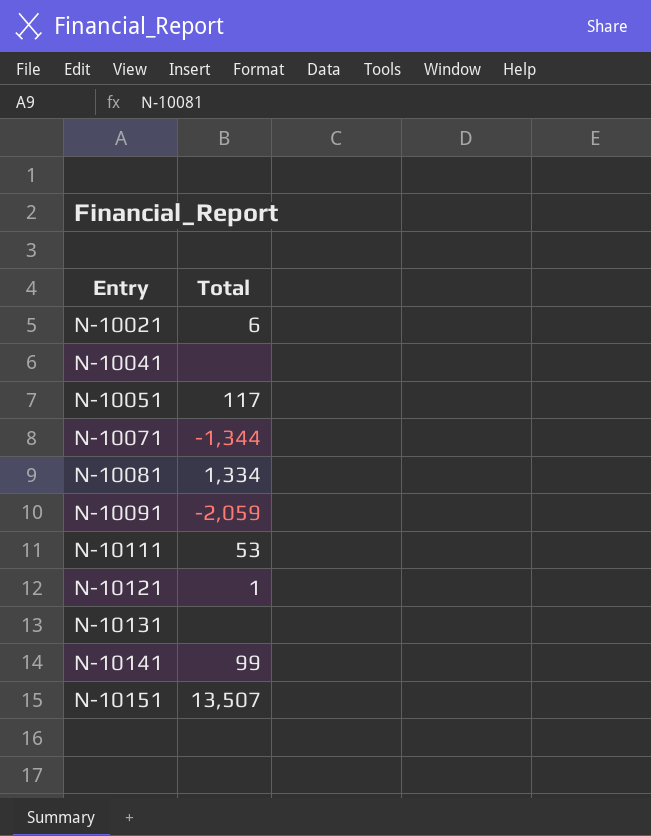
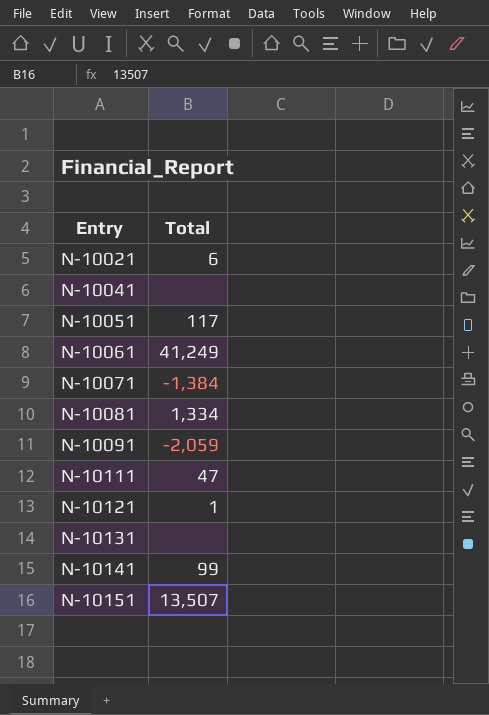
row N-10061: none -> 41,249
N-10071 | Total: -1,344 -> -1,384
N-10111 | Total: 53 -> 47

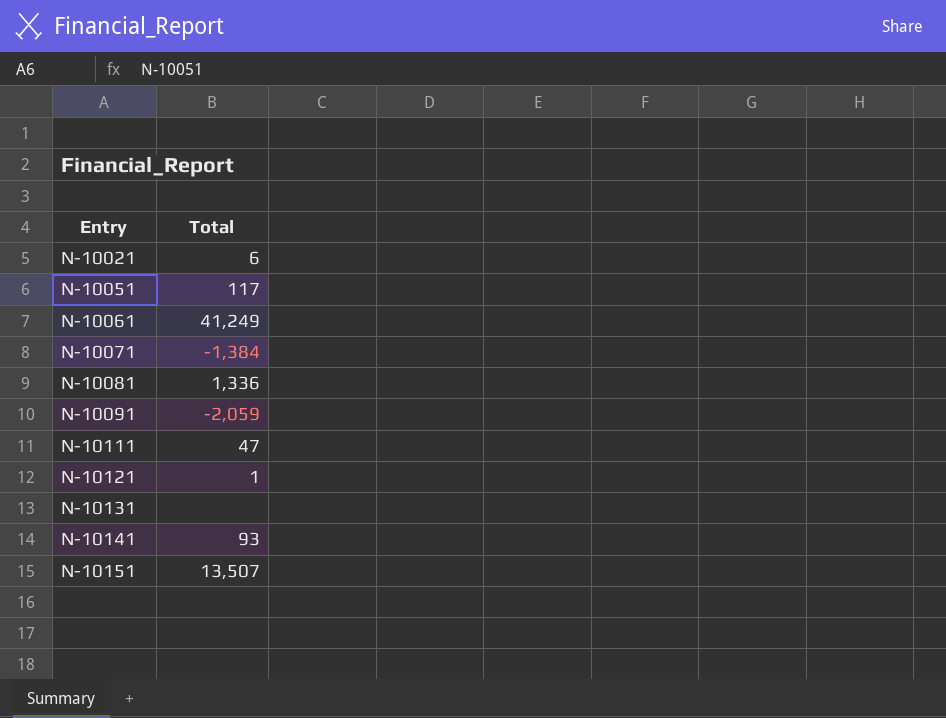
row N-10041: none -> none
N-10081 | Total: 1,334 -> 1,336
N-10141 | Total: 99 -> 93

